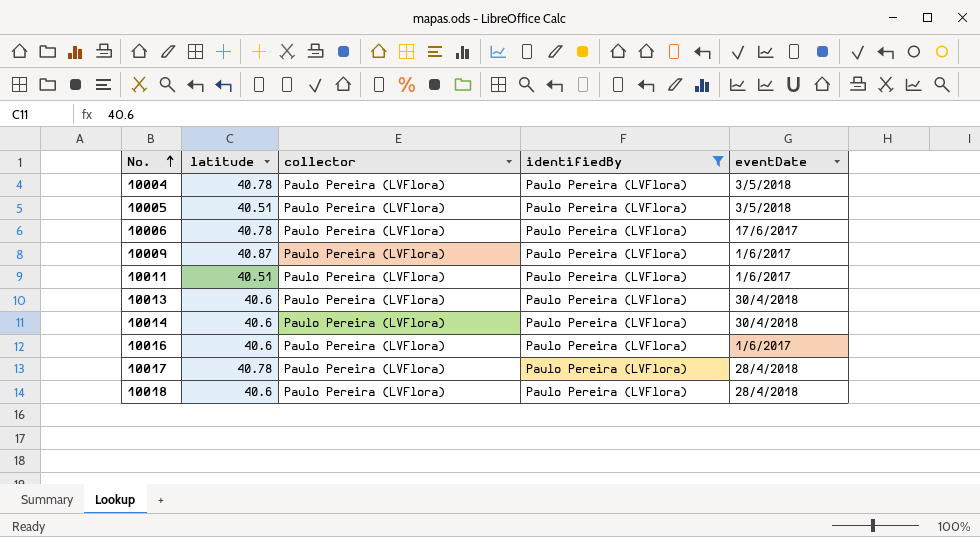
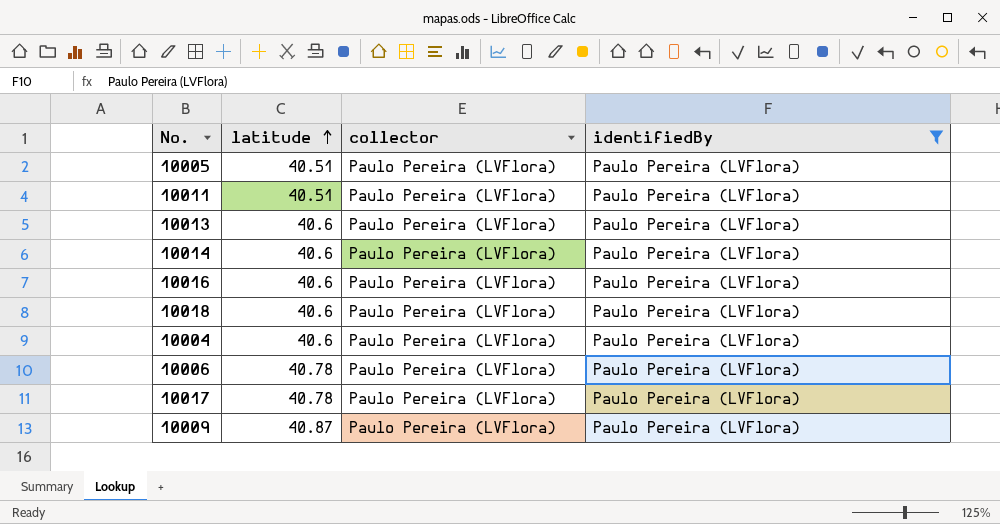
row order: No. ascending -> latitude ascending
column eventDate | position: 5 -> none
10004 | latitude: 40.78 -> 40.6

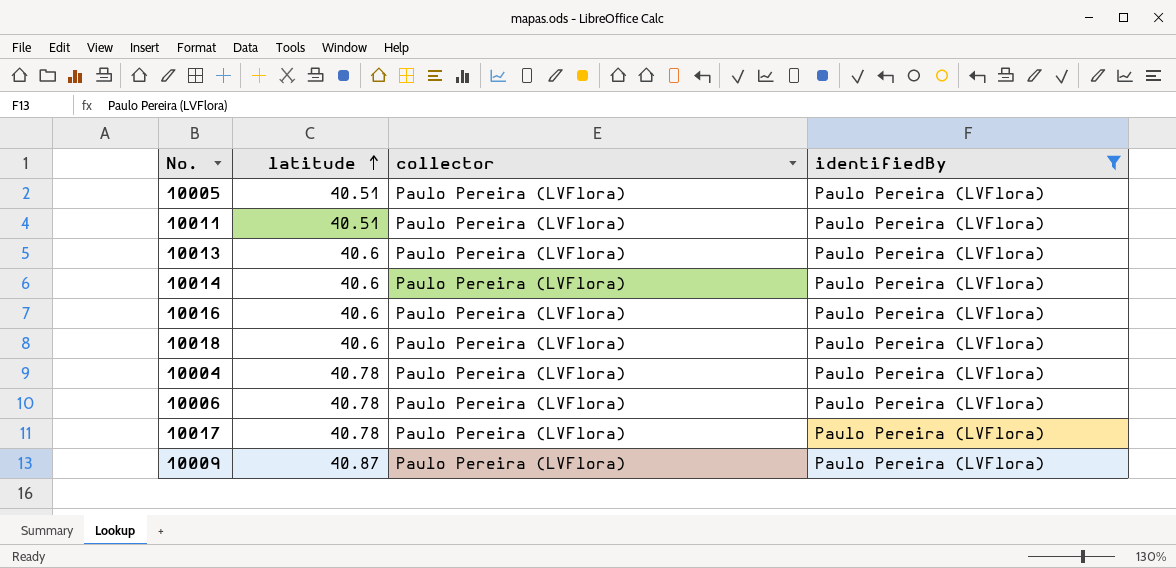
10004 | latitude: 40.6 -> 40.78

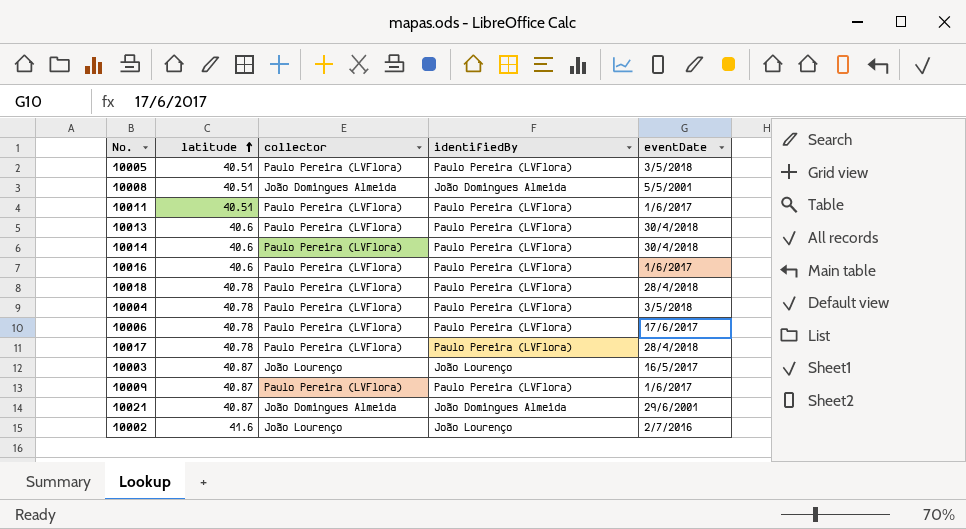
filter: identifiedBy = Paulo Pereira (LVFlora) -> none
column eventDate | position: none -> 5
10018 | latitude: 40.6 -> 40.78

